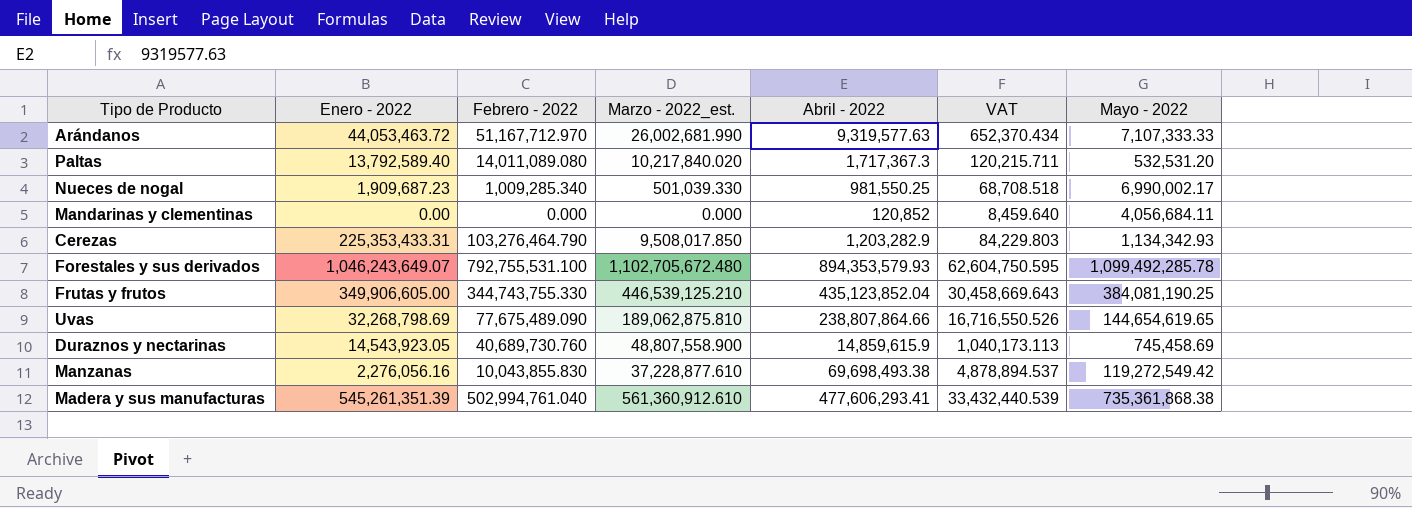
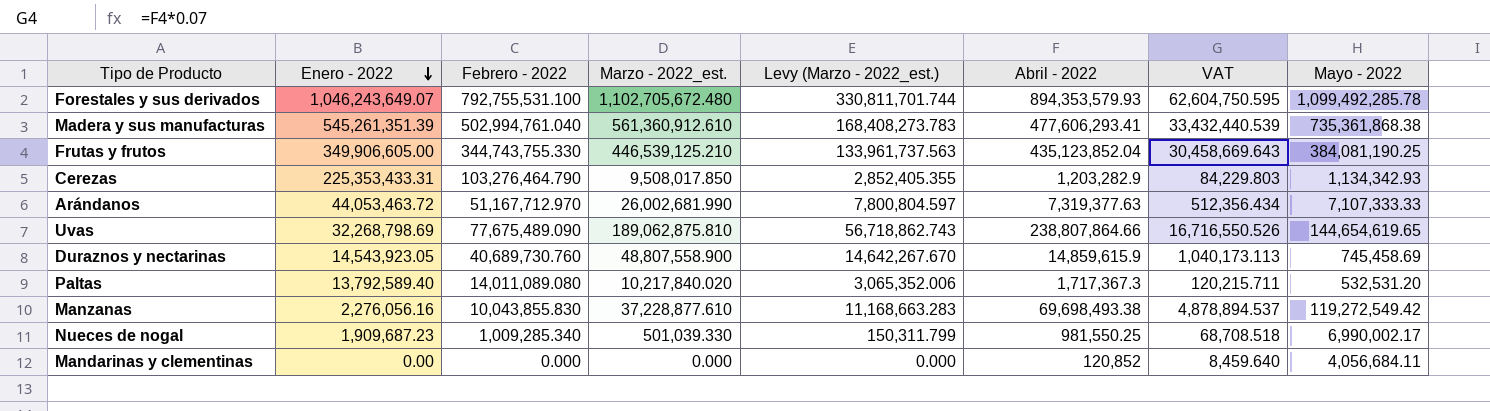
row order: none -> Enero - 2022 descending
column Levy (Marzo - 2022_est.) | formula: none -> [Marzo - 2022_est.] * 0.3
Arándanos | Abril - 2022: 9,319,577.63 -> 7,319,377.63
Arándanos | VAT: 652,370.434 -> 512,356.434

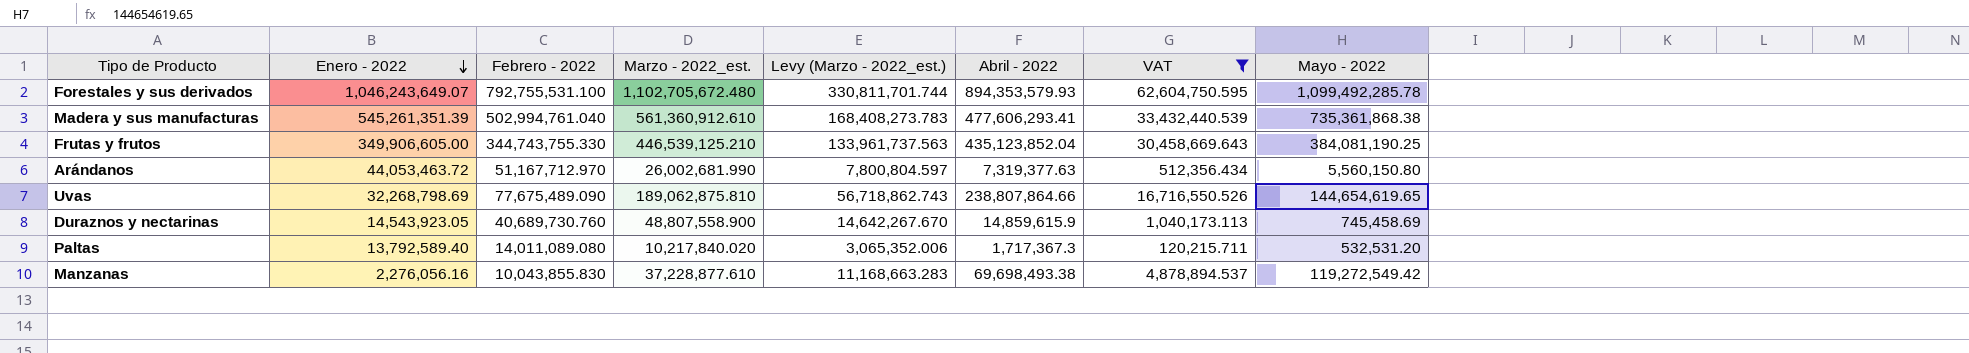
filter: none -> VAT >= 120,215.711
Arándanos | Mayo - 2022: 7,107,333.33 -> 5,560,150.80

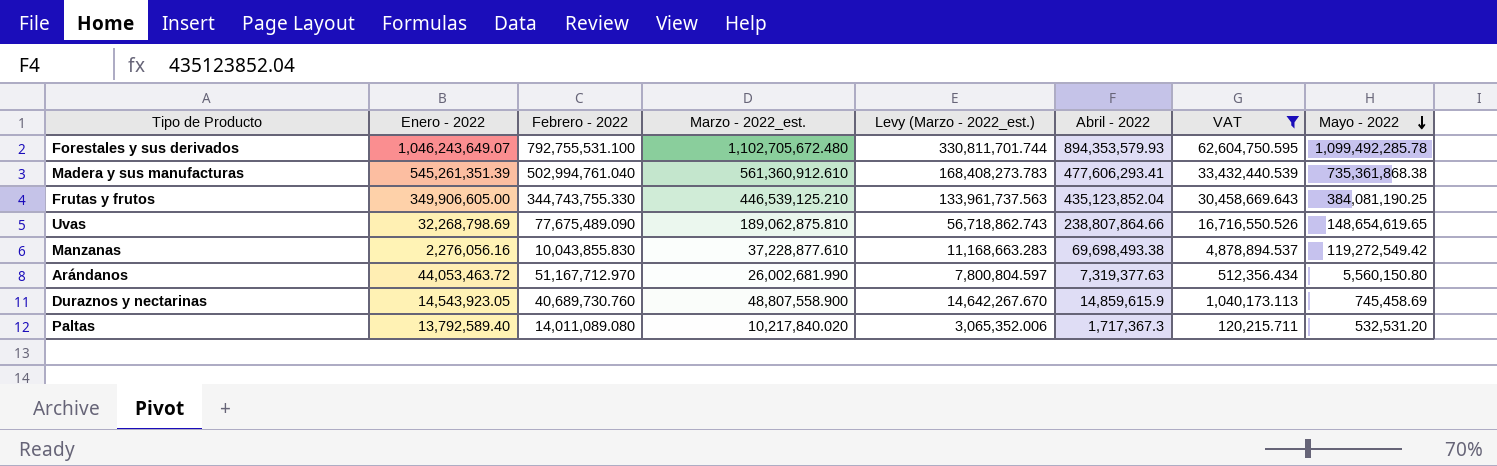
row order: Enero - 2022 descending -> Mayo - 2022 descending
Uvas | Mayo - 2022: 144,654,619.65 -> 148,654,619.65

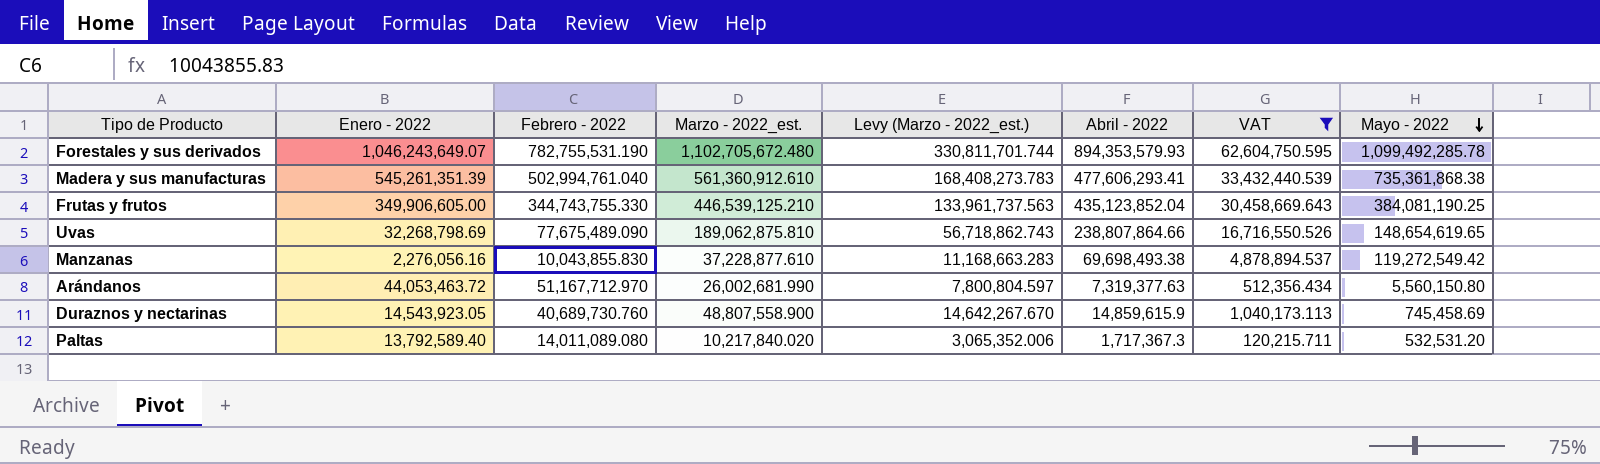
Forestales y sus derivados | Febrero - 2022: 792,755,531.100 -> 782,755,531.190

